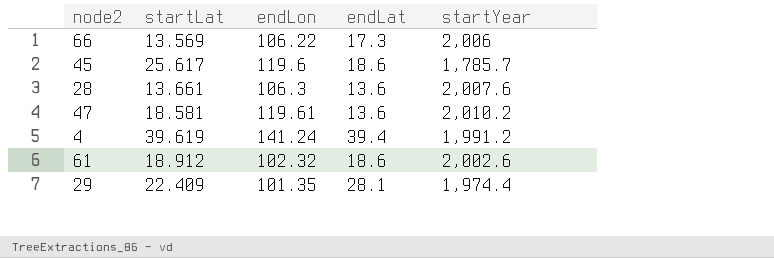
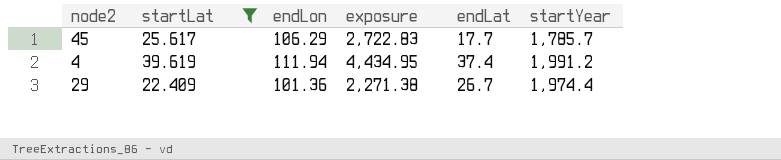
filter: none -> startLat >= 22.409
column exposure | formula: none -> [startLat] * [endLon]
45 | endLon: 119.6 -> 106.29
45 | endLat: 18.6 -> 17.7
4 | endLon: 141.24 -> 111.94
4 | endLat: 39.4 -> 37.4
29 | endLon: 101.35 -> 101.36
29 | endLat: 28.1 -> 26.7

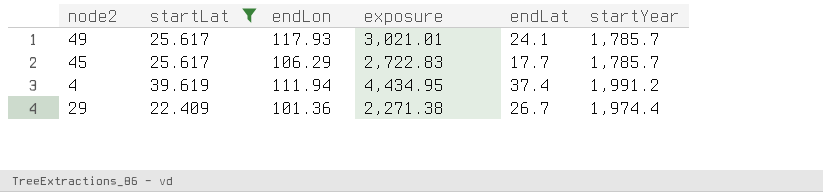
row 49: none -> 25.617 | 117.93 | 3,021.01 | 24.1 | 1,785.7

